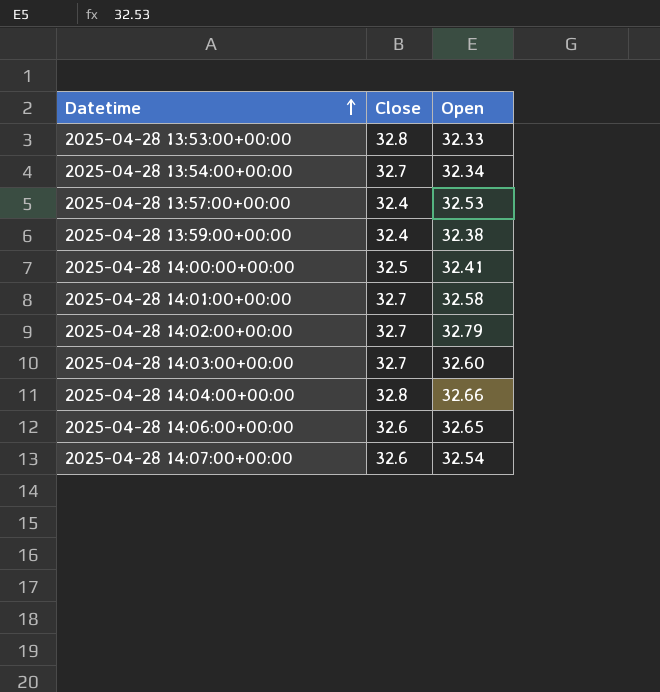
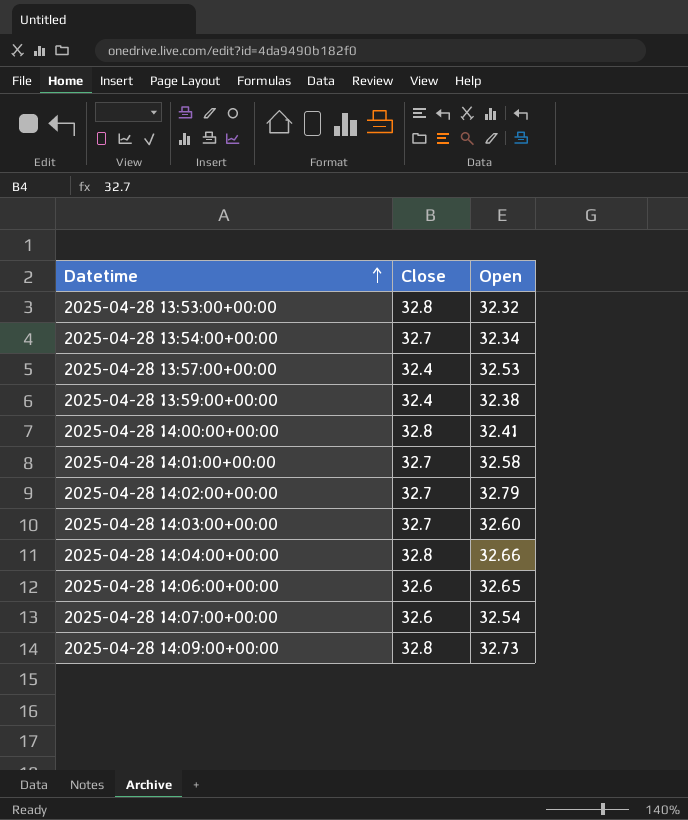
2025-04-28 13:53:00+00:00 | Open: 32.33 -> 32.32
2025-04-28 14:00:00+00:00 | Close: 32.5 -> 32.8
row 2025-04-28 14:09:00+00:00: none -> 32.8 | 32.73

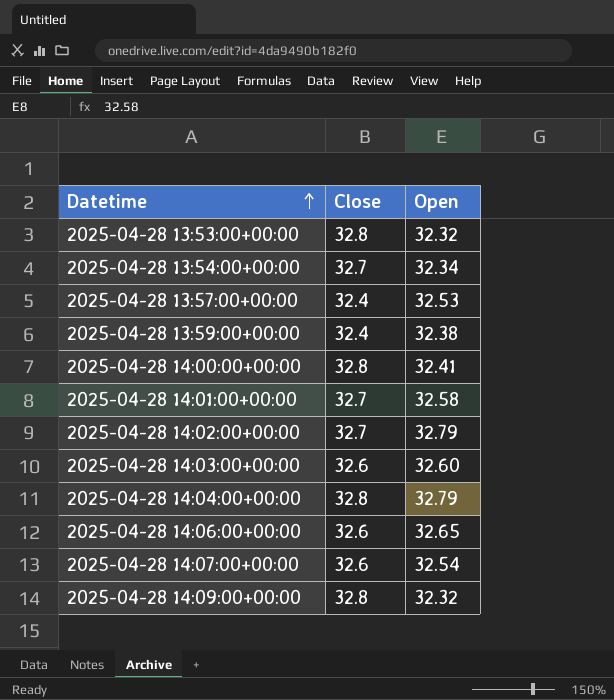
2025-04-28 14:03:00+00:00 | Close: 32.7 -> 32.6
2025-04-28 14:04:00+00:00 | Open: 32.66 -> 32.79
2025-04-28 14:09:00+00:00 | Open: 32.73 -> 32.32

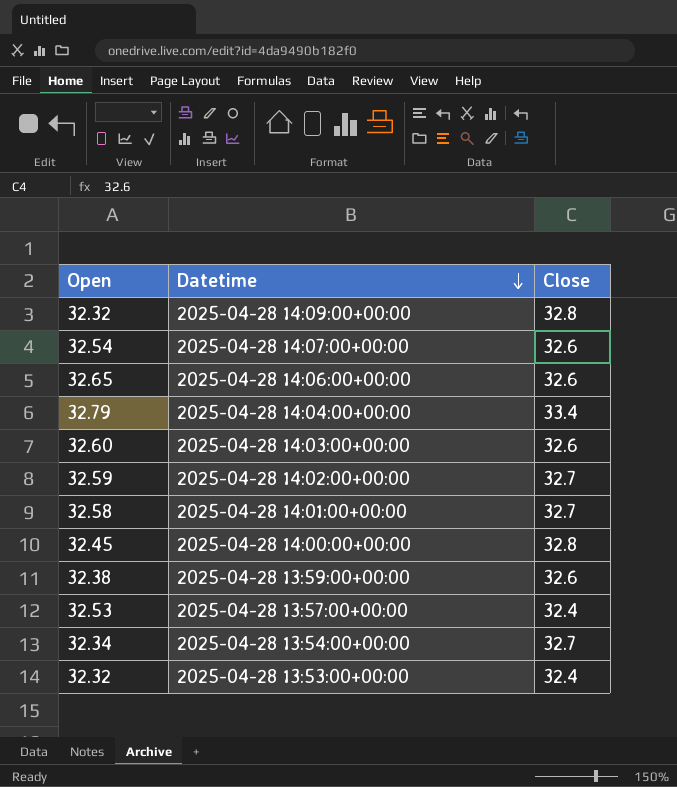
row order: Datetime ascending -> Datetime descending
column Open | position: 3 -> 1
2025-04-28 14:04:00+00:00 | Close: 32.8 -> 33.4
2025-04-28 14:02:00+00:00 | Open: 32.79 -> 32.59
2025-04-28 14:00:00+00:00 | Open: 32.41 -> 32.45
2025-04-28 13:59:00+00:00 | Close: 32.4 -> 32.6
2025-04-28 13:53:00+00:00 | Close: 32.8 -> 32.4

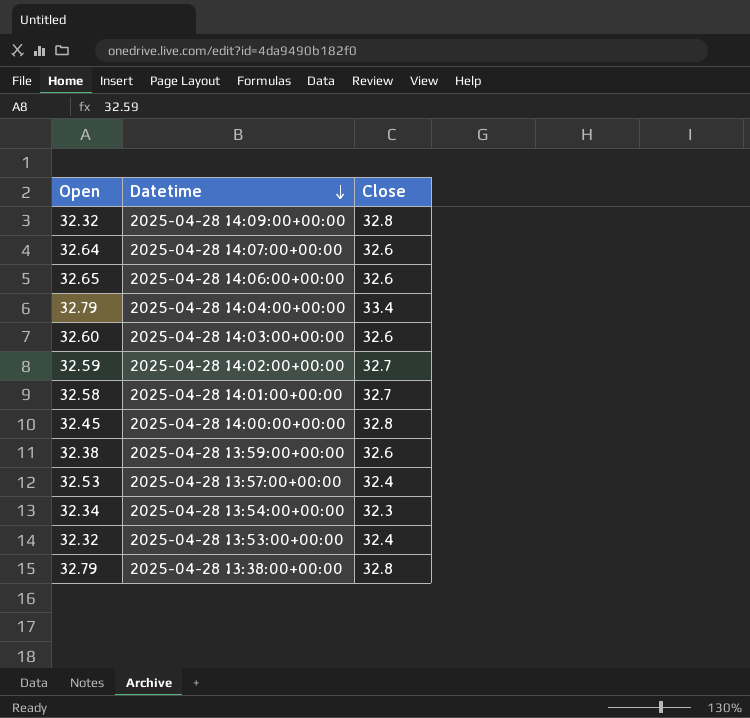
2025-04-28 14:07:00+00:00 | Open: 32.54 -> 32.64
2025-04-28 13:54:00+00:00 | Close: 32.7 -> 32.3
row 2025-04-28 13:38:00+00:00: none -> 32.79 | 32.8

